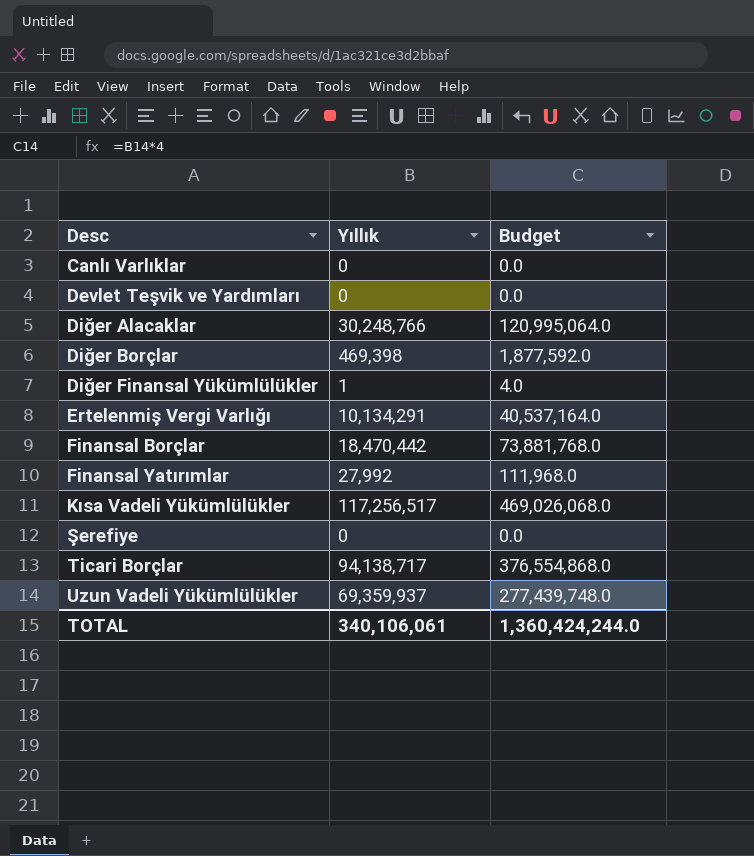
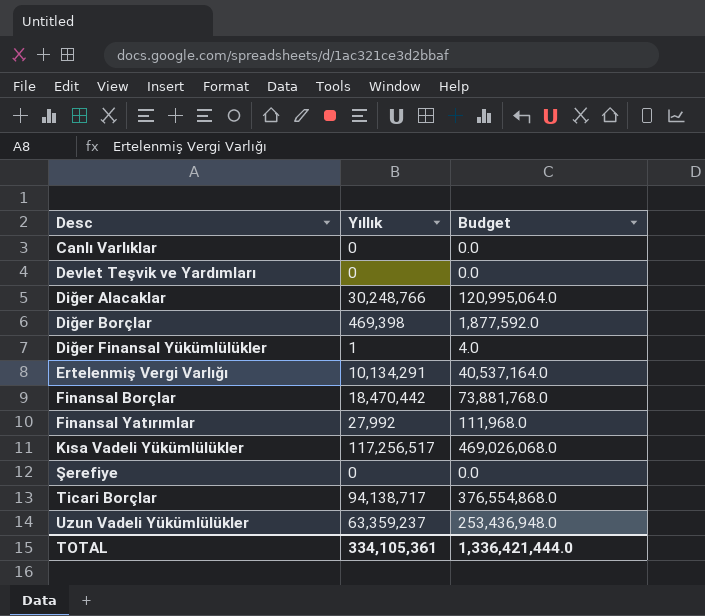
Uzun Vadeli Yükümlülükler | Yıllık: 69,359,937 -> 63,359,237
Uzun Vadeli Yükümlülükler | Budget: 277,439,748.0 -> 253,436,948.0
TOTAL | Yıllık: 340,106,061 -> 334,105,361
TOTAL | Budget: 1,360,424,244.0 -> 1,336,421,444.0

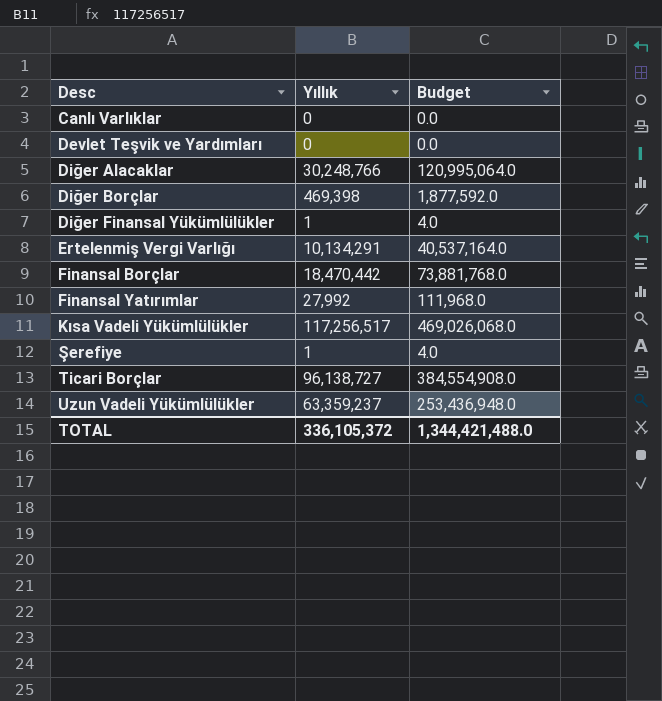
Şerefiye | Yıllık: 0 -> 1
Şerefiye | Budget: 0.0 -> 4.0
Ticari Borçlar | Yıllık: 94,138,717 -> 96,138,727
Ticari Borçlar | Budget: 376,554,868.0 -> 384,554,908.0
TOTAL | Yıllık: 334,105,361 -> 336,105,372
TOTAL | Budget: 1,336,421,444.0 -> 1,344,421,488.0

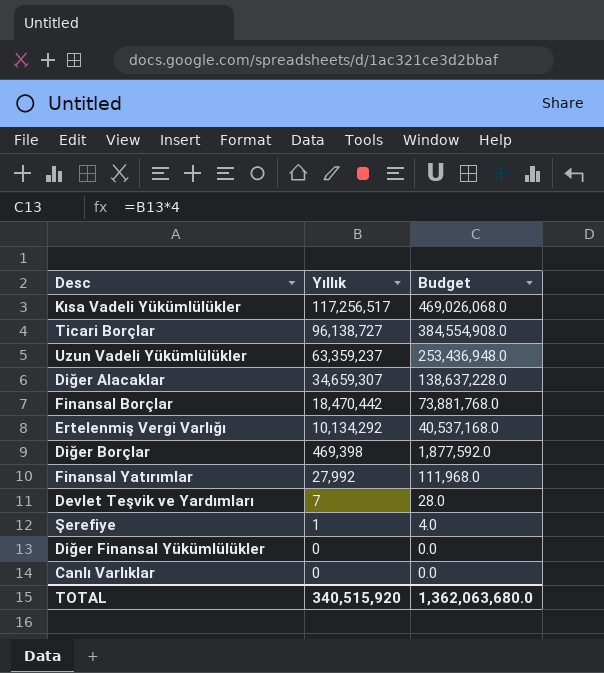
row order: Desc ascending -> Yıllık descending
Diğer Alacaklar | Yıllık: 30,248,766 -> 34,659,307
Diğer Alacaklar | Budget: 120,995,064.0 -> 138,637,228.0
Ertelenmiş Vergi Varlığı | Yıllık: 10,134,291 -> 10,134,292
Ertelenmiş Vergi Varlığı | Budget: 40,537,164.0 -> 40,537,168.0
Devlet Teşvik ve Yardımları | Yıllık: 0 -> 7
Devlet Teşvik ve Yardımları | Budget: 0.0 -> 28.0
Diğer Finansal Yükümlülükler | Yıllık: 1 -> 0
Diğer Finansal Yükümlülükler | Budget: 4.0 -> 0.0
TOTAL | Yıllık: 336,105,372 -> 340,515,920
TOTAL | Budget: 1,344,421,488.0 -> 1,362,063,680.0

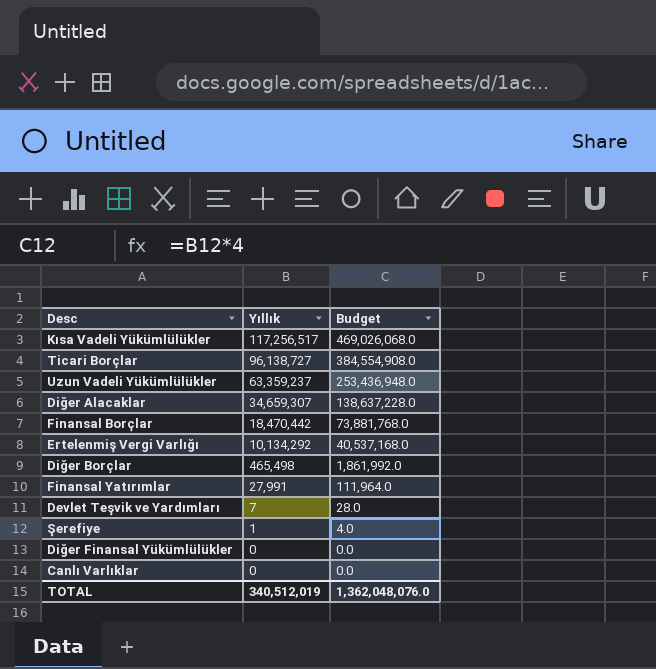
Diğer Borçlar | Yıllık: 469,398 -> 465,498
Diğer Borçlar | Budget: 1,877,592.0 -> 1,861,992.0
Finansal Yatırımlar | Yıllık: 27,992 -> 27,991
Finansal Yatırımlar | Budget: 111,968.0 -> 111,964.0
TOTAL | Yıllık: 340,515,920 -> 340,512,019
TOTAL | Budget: 1,362,063,680.0 -> 1,362,048,076.0

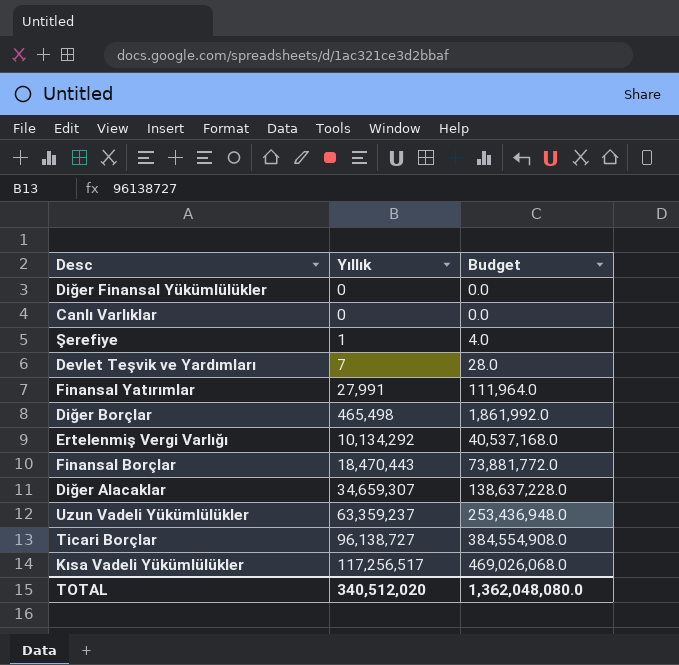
row order: Yıllık descending -> Yıllık ascending
Finansal Borçlar | Yıllık: 18,470,442 -> 18,470,443
Finansal Borçlar | Budget: 73,881,768.0 -> 73,881,772.0
TOTAL | Yıllık: 340,512,019 -> 340,512,020
TOTAL | Budget: 1,362,048,076.0 -> 1,362,048,080.0

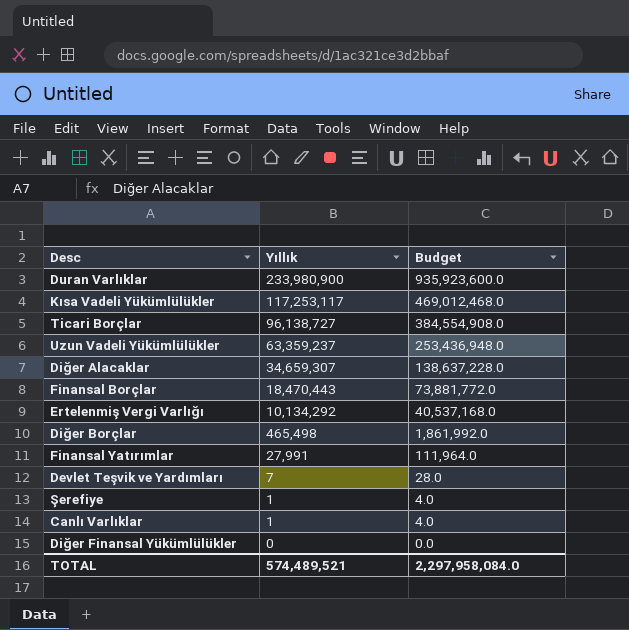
row order: Yıllık ascending -> Yıllık descending
row Duran Varlıklar: none -> 233,980,900 | 935,923,600.0
Kısa Vadeli Yükümlülükler | Yıllık: 117,256,517 -> 117,253,117
Kısa Vadeli Yükümlülükler | Budget: 469,026,068.0 -> 469,012,468.0
Canlı Varlıklar | Yıllık: 0 -> 1
Canlı Varlıklar | Budget: 0.0 -> 4.0
TOTAL | Yıllık: 340,512,020 -> 574,489,521
TOTAL | Budget: 1,362,048,080.0 -> 2,297,958,084.0

